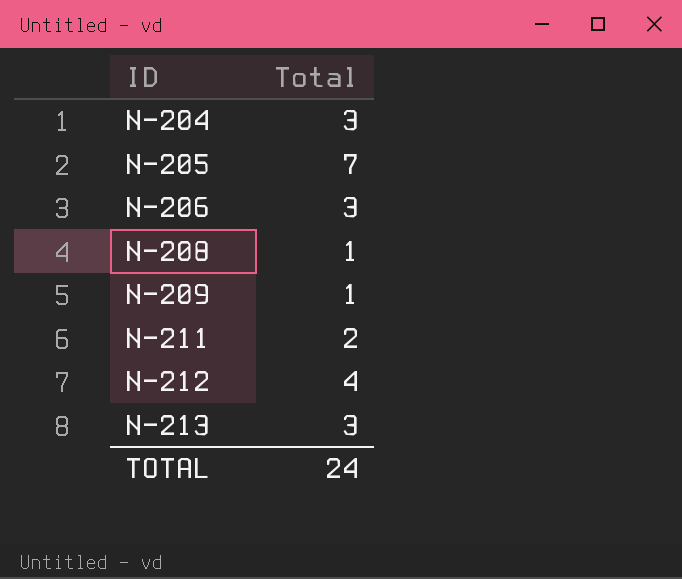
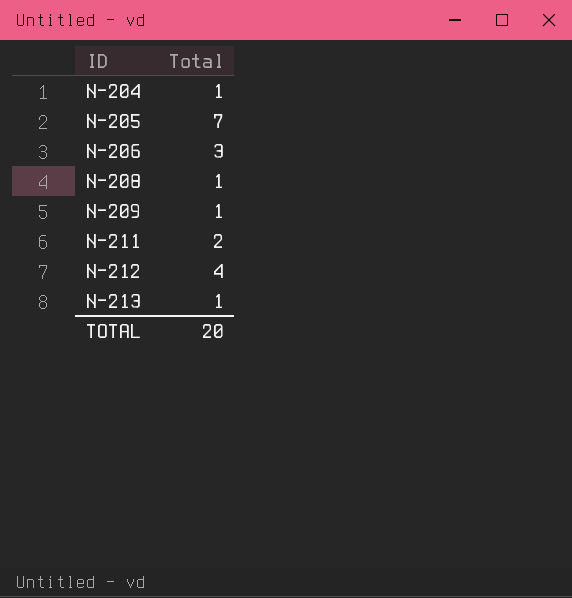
N-204 | Total: 3 -> 1
N-213 | Total: 3 -> 1
TOTAL | Total: 24 -> 20

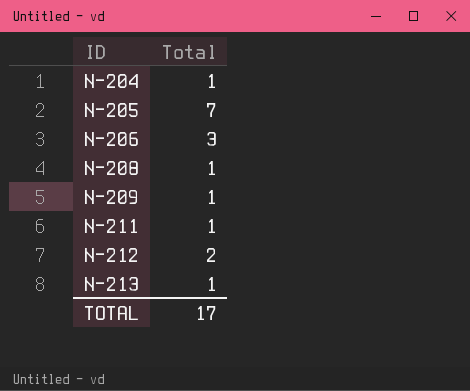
N-211 | Total: 2 -> 1
N-212 | Total: 4 -> 2
TOTAL | Total: 20 -> 17

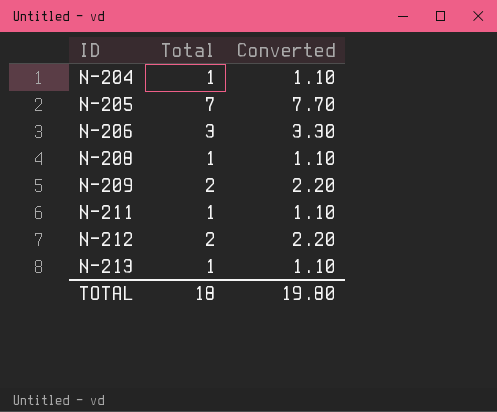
column Converted | formula: none -> [Total] * 1.1
N-209 | Total: 1 -> 2
TOTAL | Total: 17 -> 18

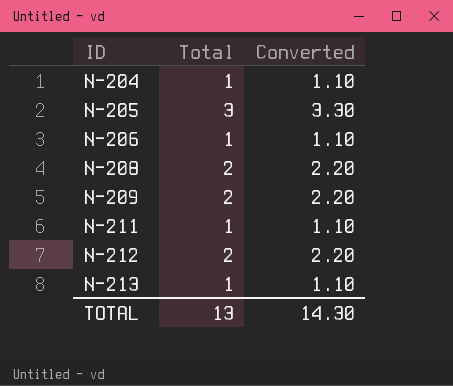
N-205 | Total: 7 -> 3
N-205 | Converted: 7.70 -> 3.30
N-206 | Total: 3 -> 1
N-206 | Converted: 3.30 -> 1.10
N-208 | Total: 1 -> 2
N-208 | Converted: 1.10 -> 2.20
TOTAL | Total: 18 -> 13
TOTAL | Converted: 19.80 -> 14.30

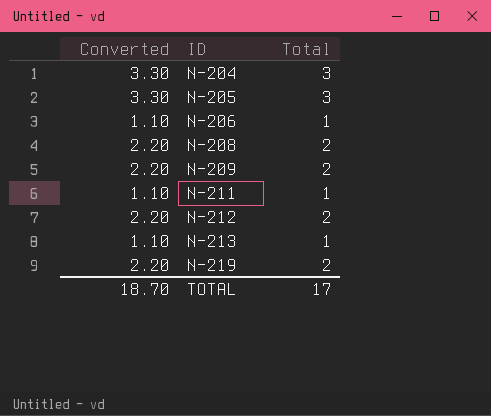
column Converted | position: 3 -> 1
N-204 | Converted: 1.10 -> 3.30
N-204 | Total: 1 -> 3
row N-219: none -> 2.20 | 2
TOTAL | Converted: 14.30 -> 18.70
TOTAL | Total: 13 -> 17

